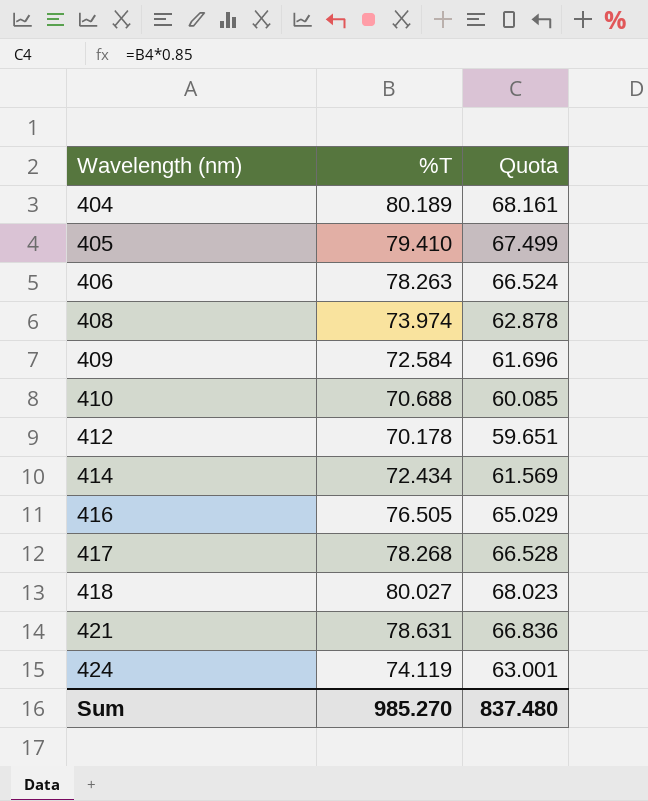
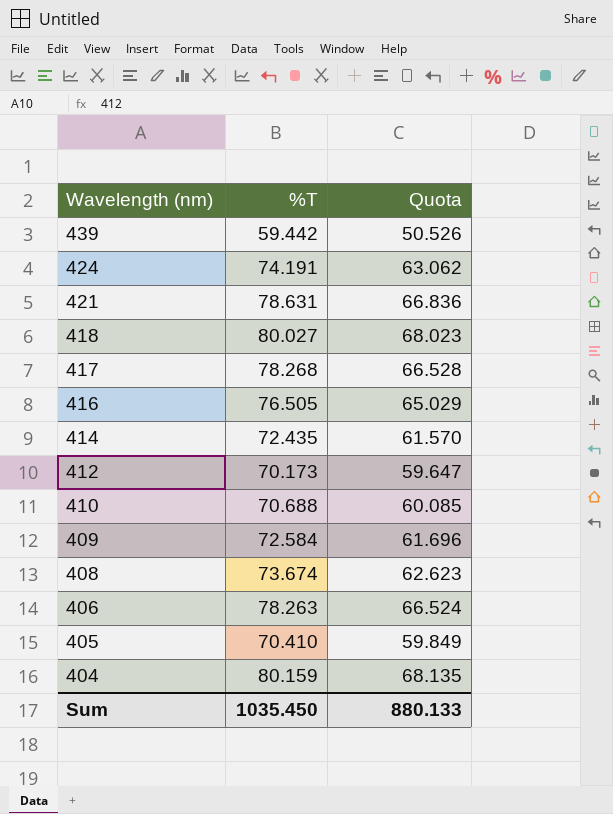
row order: Wavelength (nm) ascending -> Wavelength (nm) descending
row 439: none -> 59.442 | 50.526
424 | %T: 74.119 -> 74.191
424 | Quota: 63.001 -> 63.062
414 | %T: 72.434 -> 72.435
414 | Quota: 61.569 -> 61.570
412 | %T: 70.178 -> 70.173
412 | Quota: 59.651 -> 59.647
408 | %T: 73.974 -> 73.674
408 | Quota: 62.878 -> 62.623
405 | %T: 79.410 -> 70.410
405 | Quota: 67.499 -> 59.849
404 | %T: 80.189 -> 80.159
404 | Quota: 68.161 -> 68.135
Sum | %T: 985.270 -> 1035.450
Sum | Quota: 837.480 -> 880.133

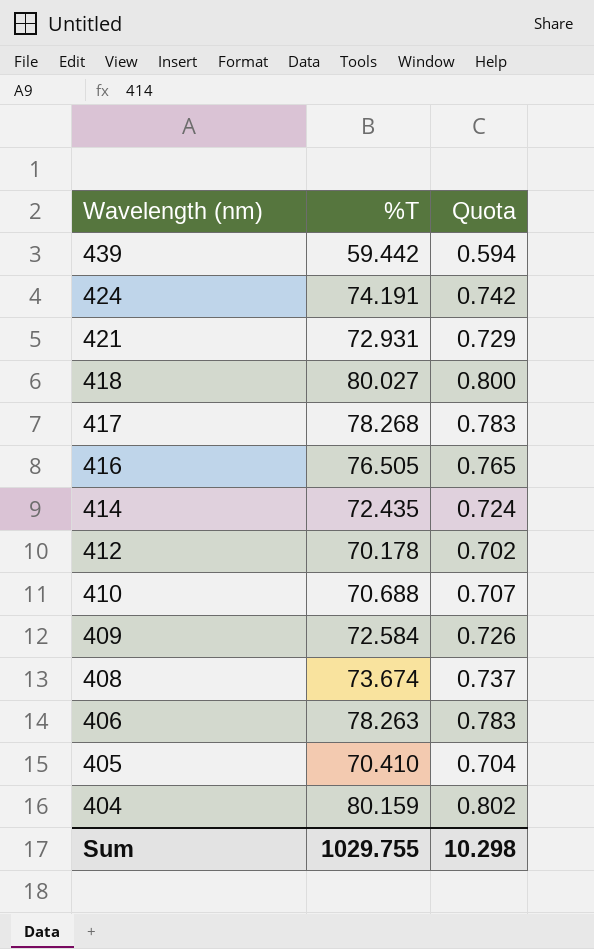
column Quota | formula: [%T] * 0.85 -> [%T] * 0.01
421 | %T: 78.631 -> 72.931
412 | %T: 70.173 -> 70.178
Sum | %T: 1035.450 -> 1029.755
Sum | Quota: 880.133 -> 10.298

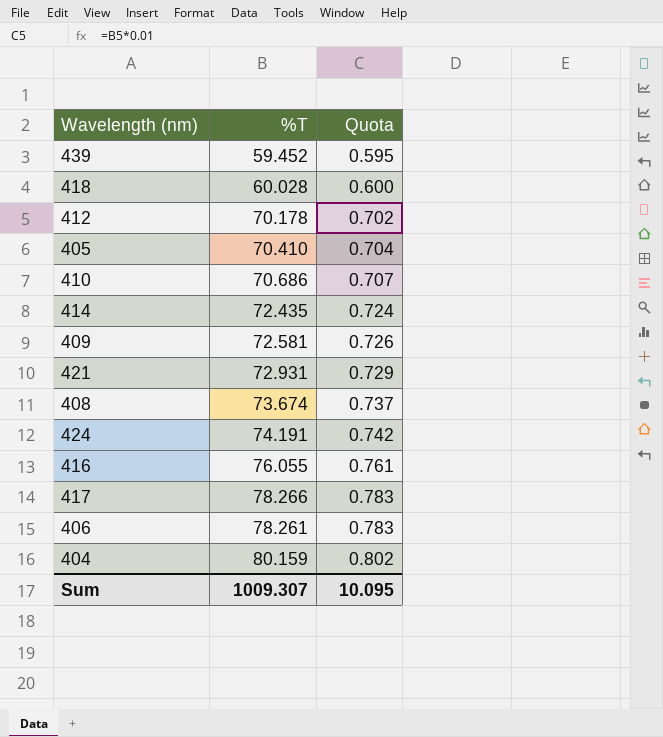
row order: Wavelength (nm) descending -> Quota ascending
439 | %T: 59.442 -> 59.452
439 | Quota: 0.594 -> 0.595
418 | %T: 80.027 -> 60.028
418 | Quota: 0.800 -> 0.600
410 | %T: 70.688 -> 70.686
409 | %T: 72.584 -> 72.581
416 | %T: 76.505 -> 76.055
416 | Quota: 0.765 -> 0.761
417 | %T: 78.268 -> 78.266
406 | %T: 78.263 -> 78.261
Sum | %T: 1029.755 -> 1009.307
Sum | Quota: 10.298 -> 10.095

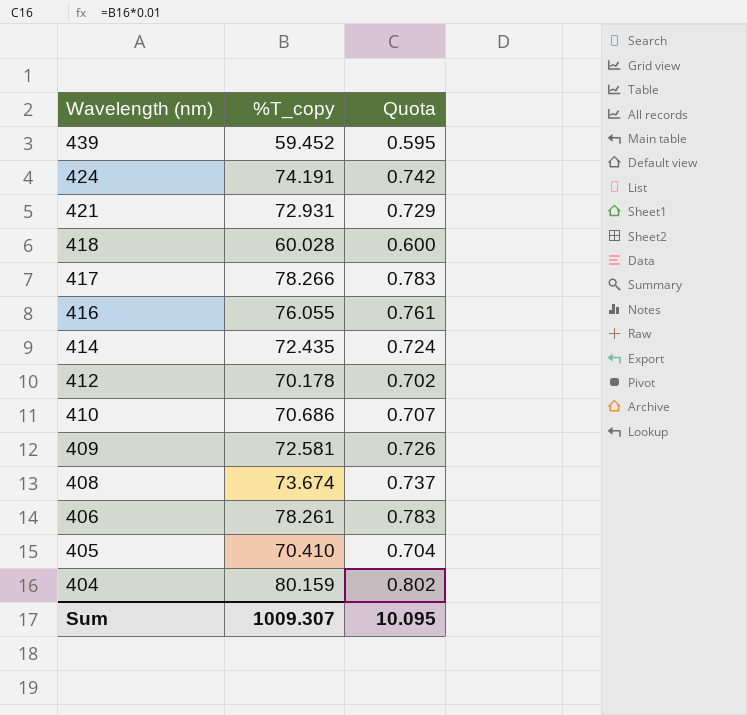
row order: Quota ascending -> Wavelength (nm) descending
column name: %T -> %T_copy

